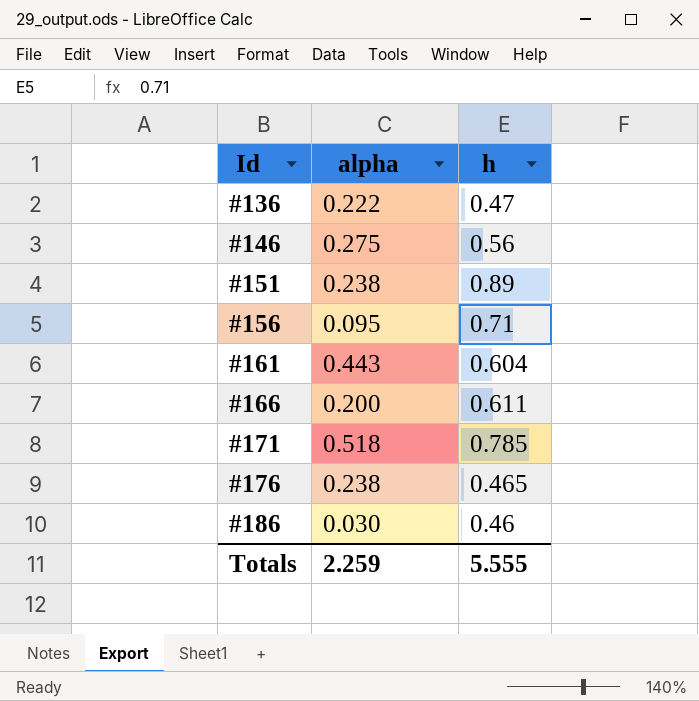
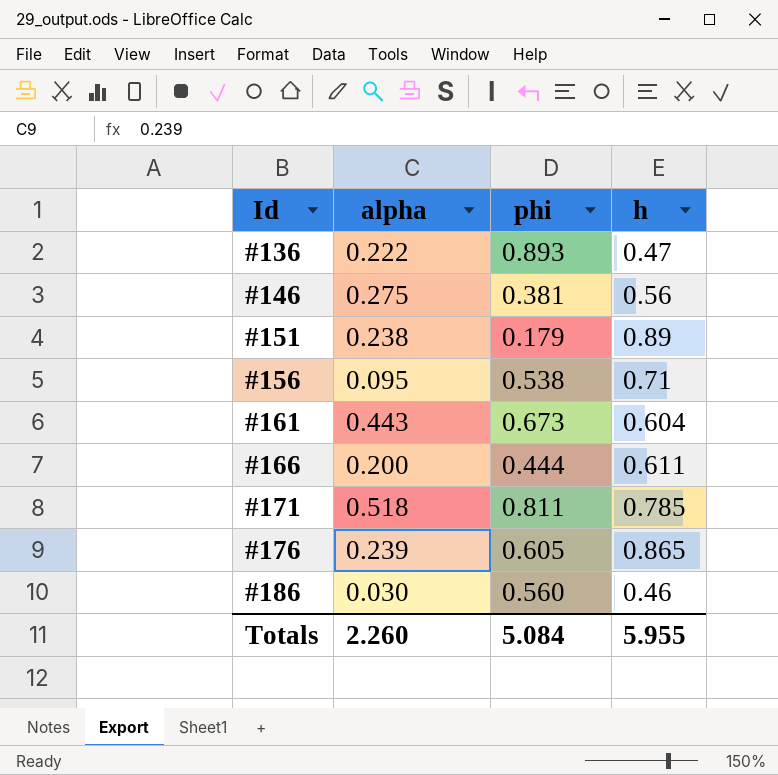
column phi | position: none -> 3
#176 | alpha: 0.238 -> 0.239
#176 | h: 0.465 -> 0.865
Totals | alpha: 2.259 -> 2.260
Totals | h: 5.555 -> 5.955

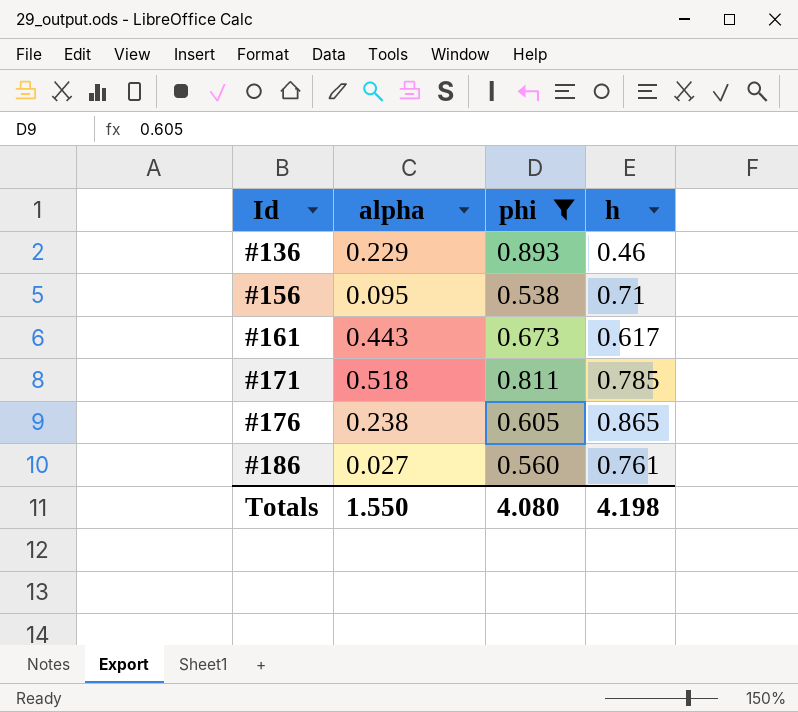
filter: none -> phi >= 0.538
#136 | alpha: 0.222 -> 0.229
#136 | h: 0.47 -> 0.46
#161 | h: 0.604 -> 0.617
#176 | alpha: 0.239 -> 0.238
#186 | alpha: 0.030 -> 0.027
#186 | h: 0.46 -> 0.761
Totals | alpha: 2.260 -> 1.550
Totals | phi: 5.084 -> 4.080
Totals | h: 5.955 -> 4.198

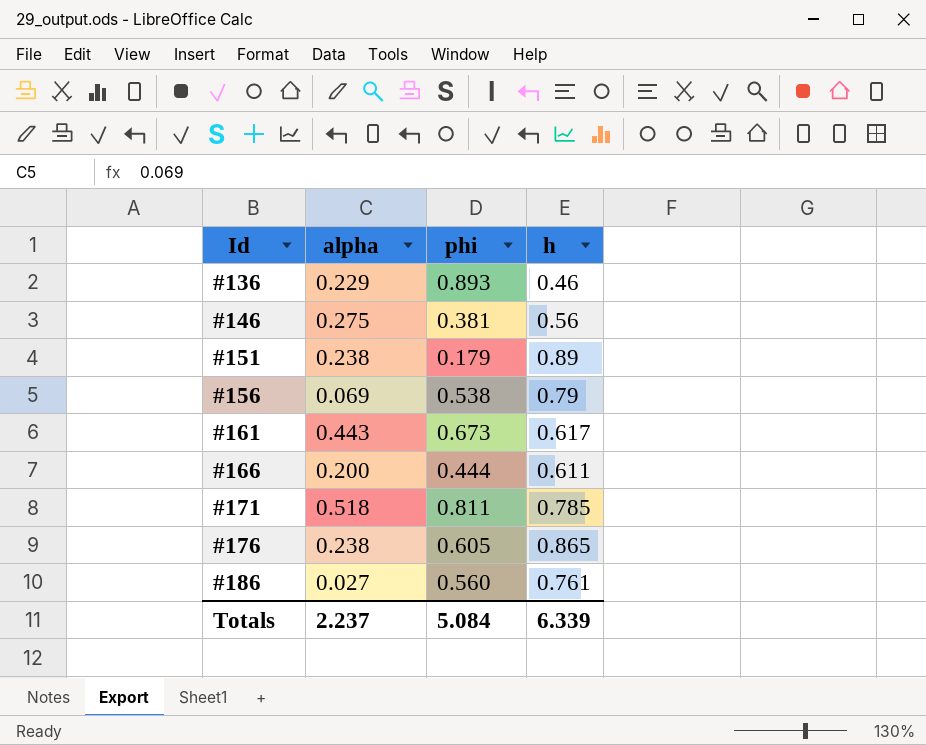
filter: phi >= 0.538 -> none
#156 | alpha: 0.095 -> 0.069
#156 | h: 0.71 -> 0.79
Totals | alpha: 1.550 -> 2.237
Totals | phi: 4.080 -> 5.084
Totals | h: 4.198 -> 6.339

